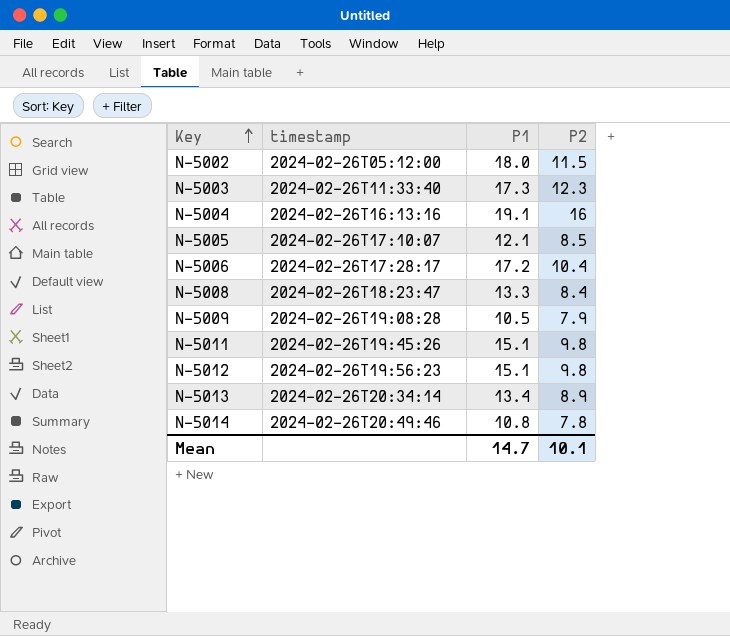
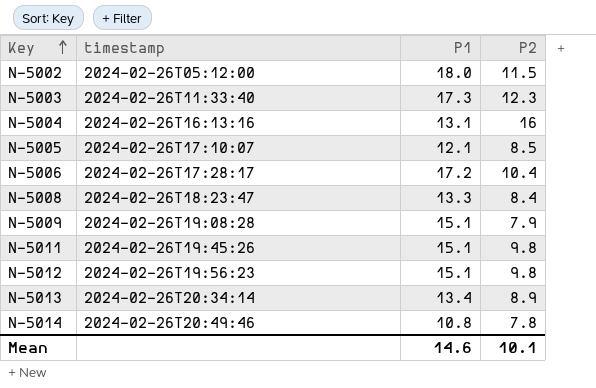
N-5004 | P1: 19.1 -> 13.1
N-5009 | P1: 10.5 -> 15.1
Mean | P1: 14.7 -> 14.6

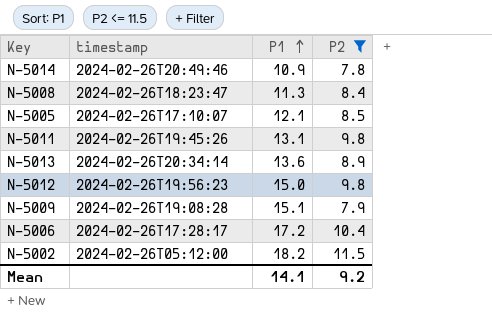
filter: none -> P2 <= 11.5
row order: Key ascending -> P1 ascending
N-5014 | P1: 10.8 -> 10.9
N-5008 | P1: 13.3 -> 11.3
N-5011 | P1: 15.1 -> 13.1
N-5013 | P1: 13.4 -> 13.6
N-5012 | P1: 15.1 -> 15.0
N-5002 | P1: 18.0 -> 18.2
Mean | P1: 14.6 -> 14.1
Mean | P2: 10.1 -> 9.2

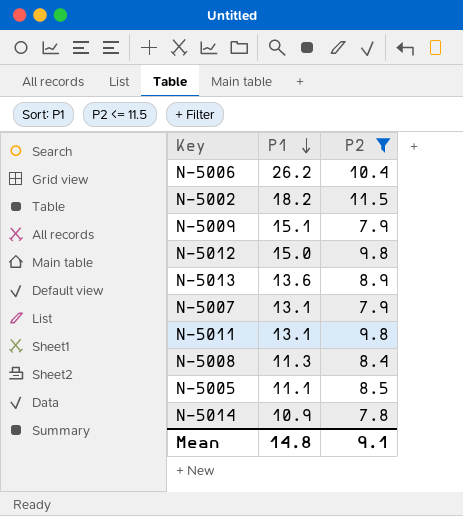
row order: P1 ascending -> P1 descending
column timestamp | position: 2 -> none
N-5006 | P1: 17.2 -> 26.2
row N-5007: none -> 13.1 | 7.9
N-5005 | P1: 12.1 -> 11.1
Mean | P1: 14.1 -> 14.8
Mean | P2: 9.2 -> 9.1

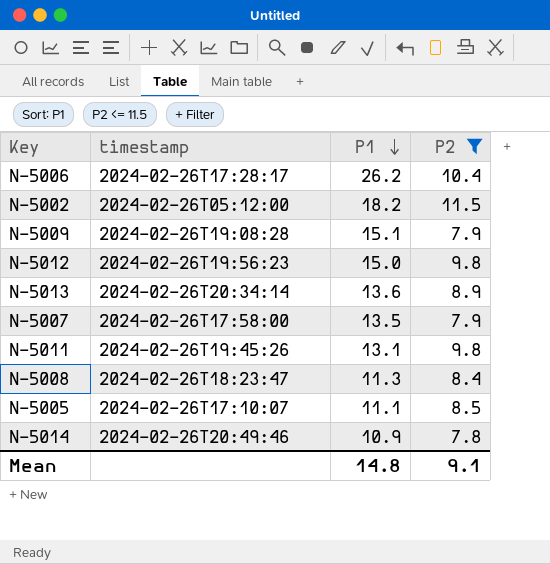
column timestamp | position: none -> 2
N-5007 | P1: 13.1 -> 13.5

